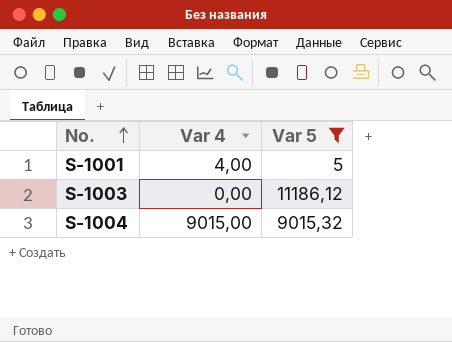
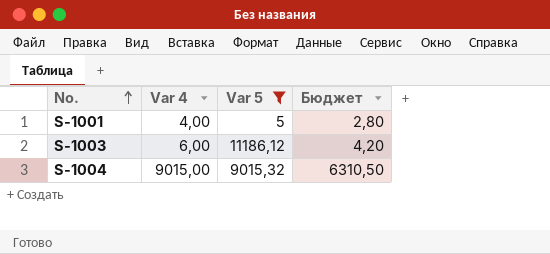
column Бюджет | formula: none -> [Var 4] * 0,7
S-1003 | Var 4: 0,00 -> 6,00

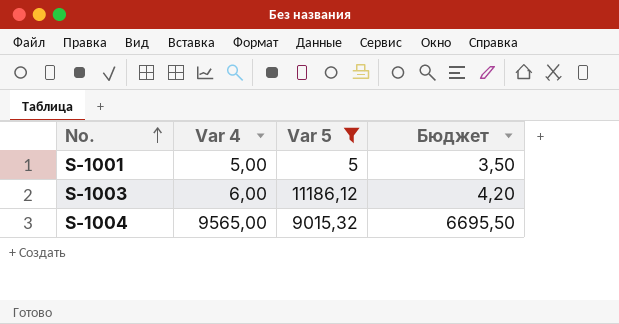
S-1001 | Var 4: 4,00 -> 5,00
S-1001 | Бюджет: 2,80 -> 3,50
S-1004 | Var 4: 9015,00 -> 9565,00
S-1004 | Бюджет: 6310,50 -> 6695,50

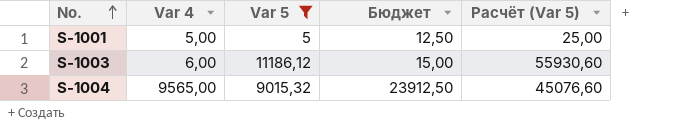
column Бюджет | formula: [Var 4] * 0,7 -> [Var 4] * 2,5
column Расчёт (Var 5) | formula: none -> [Var 5] * 5

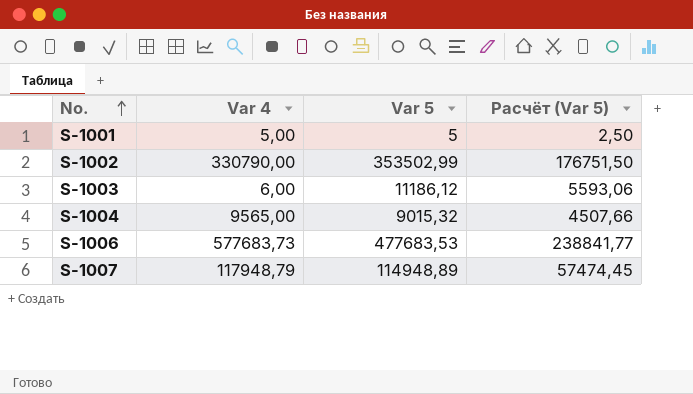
filter: Var 5 <= 11186,12 -> none
column Бюджет | formula: [Var 4] * 2,5 -> none
column Расчёт (Var 5) | formula: [Var 5] * 5 -> [Var 5] * 0,5

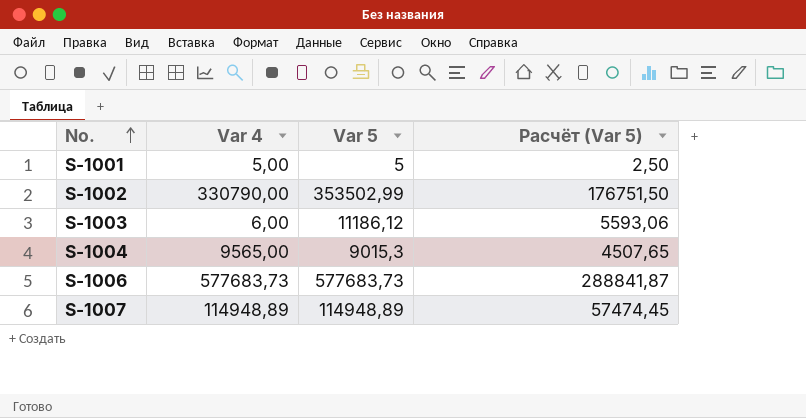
S-1004 | Var 5: 9015,32 -> 9015,3
S-1004 | Расчёт (Var 5): 4507,66 -> 4507,65
S-1006 | Var 5: 477683,53 -> 577683,73
S-1006 | Расчёт (Var 5): 238841,77 -> 288841,87
S-1007 | Var 4: 117948,79 -> 114948,89

